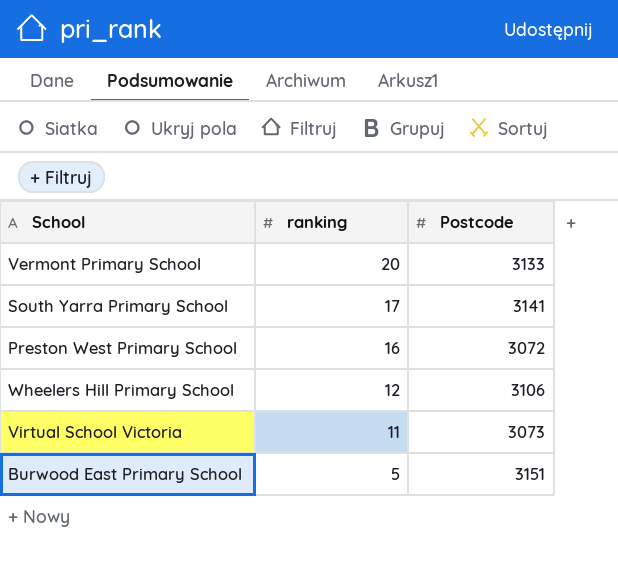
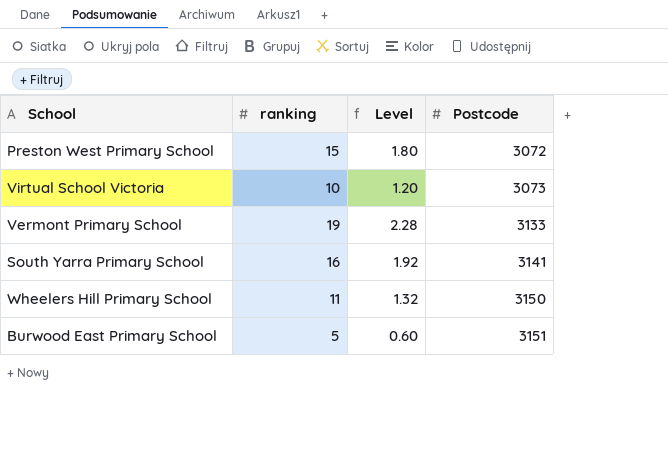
row order: ranking descending -> Postcode ascending
column Level | formula: none -> [ranking] * 0.12
Preston West Primary School | ranking: 16 -> 15
Virtual School Victoria | ranking: 11 -> 10
Vermont Primary School | ranking: 20 -> 19
South Yarra Primary School | ranking: 17 -> 16
Wheelers Hill Primary School | ranking: 12 -> 11
Wheelers Hill Primary School | Postcode: 3106 -> 3150

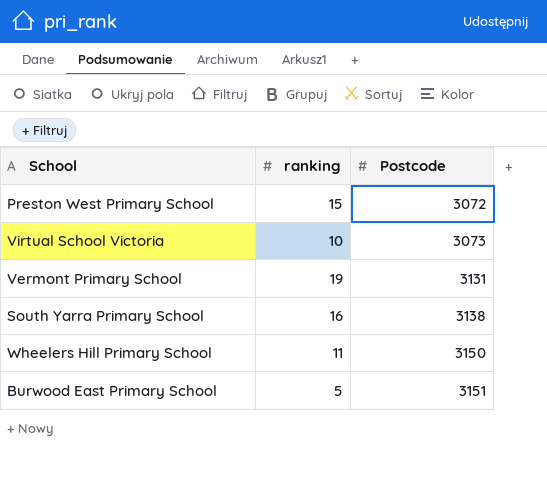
column Level | formula: [ranking] * 0.12 -> none
Vermont Primary School | Postcode: 3133 -> 3131
South Yarra Primary School | Postcode: 3141 -> 3138

